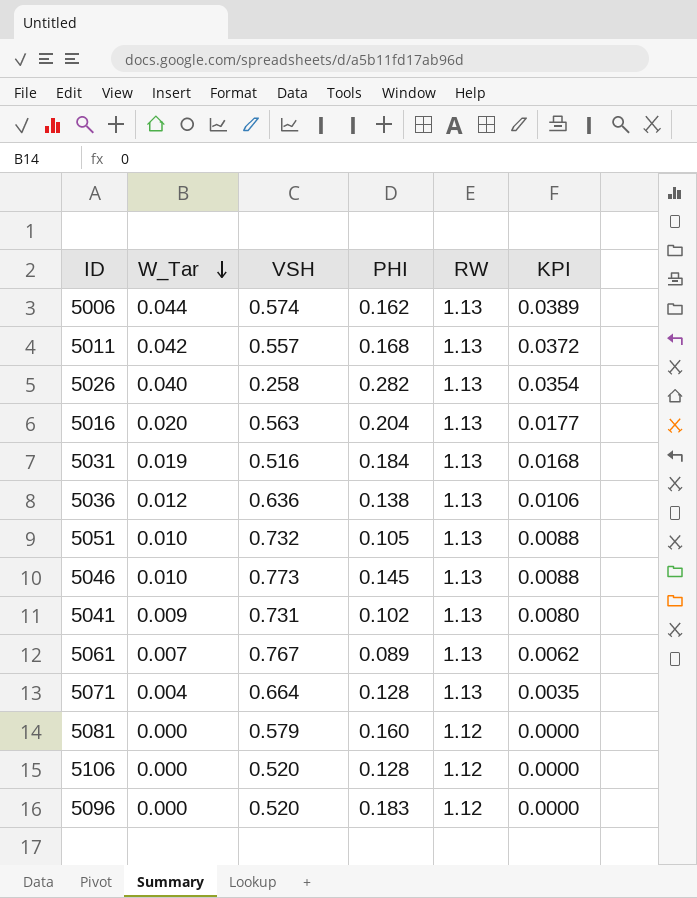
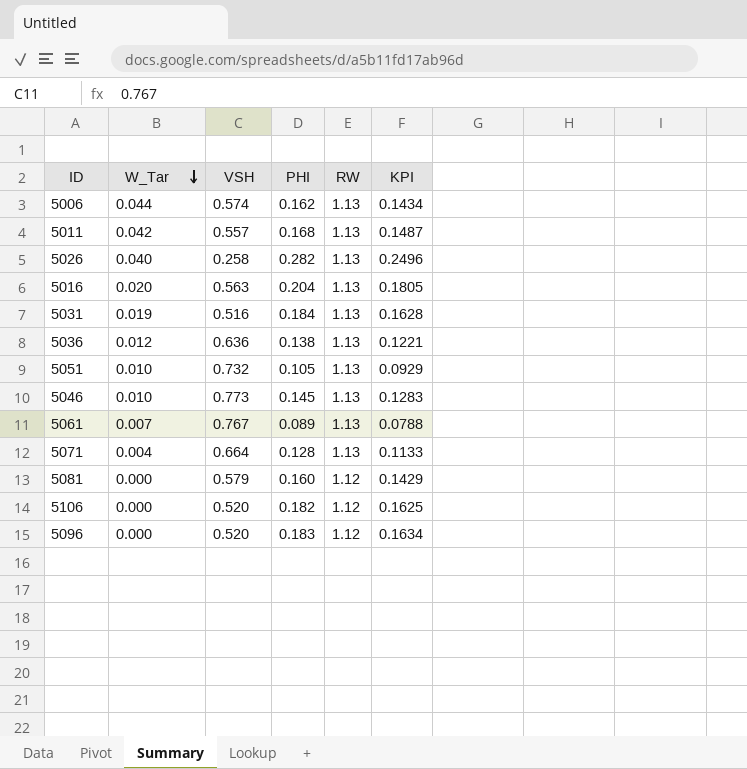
column KPI | formula: [W_Tar] / [RW] -> [PHI] / [RW]
row 5041: 0.009 | 0.731 | 0.102 | 1.13 | 0.0080 -> none
5106 | PHI: 0.128 -> 0.182

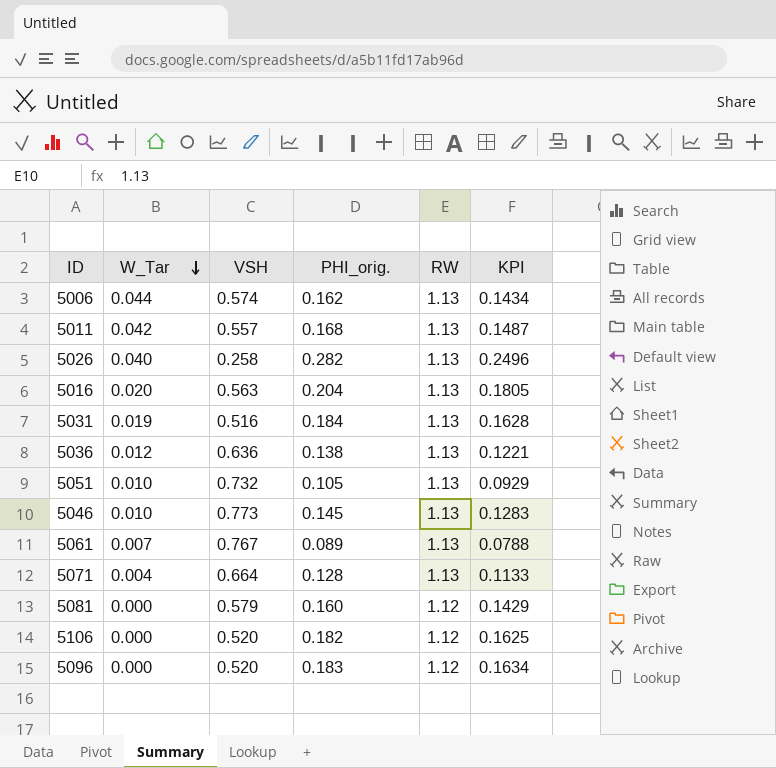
column name: PHI -> PHI_orig.

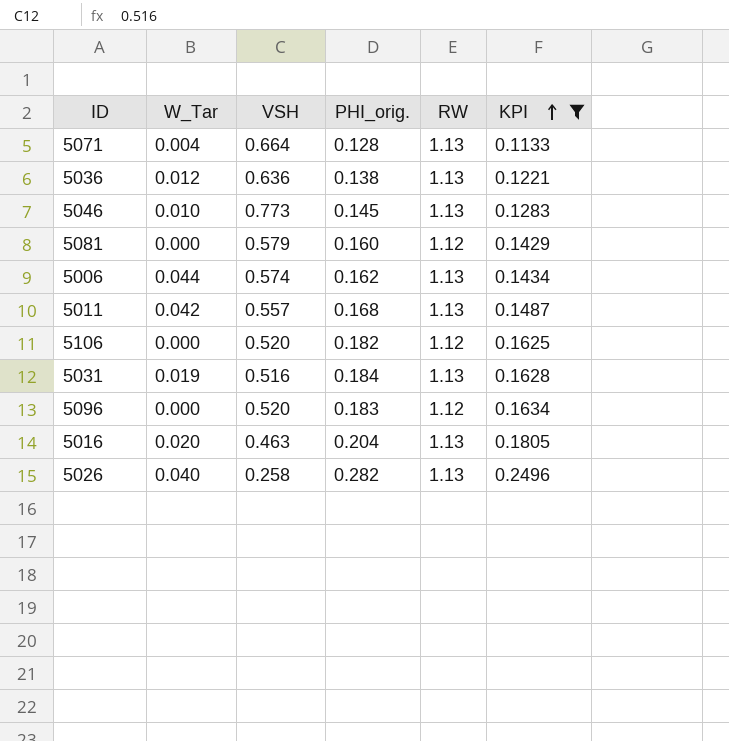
filter: none -> KPI >= 0.1133
row order: W_Tar descending -> KPI ascending
5016 | VSH: 0.563 -> 0.463

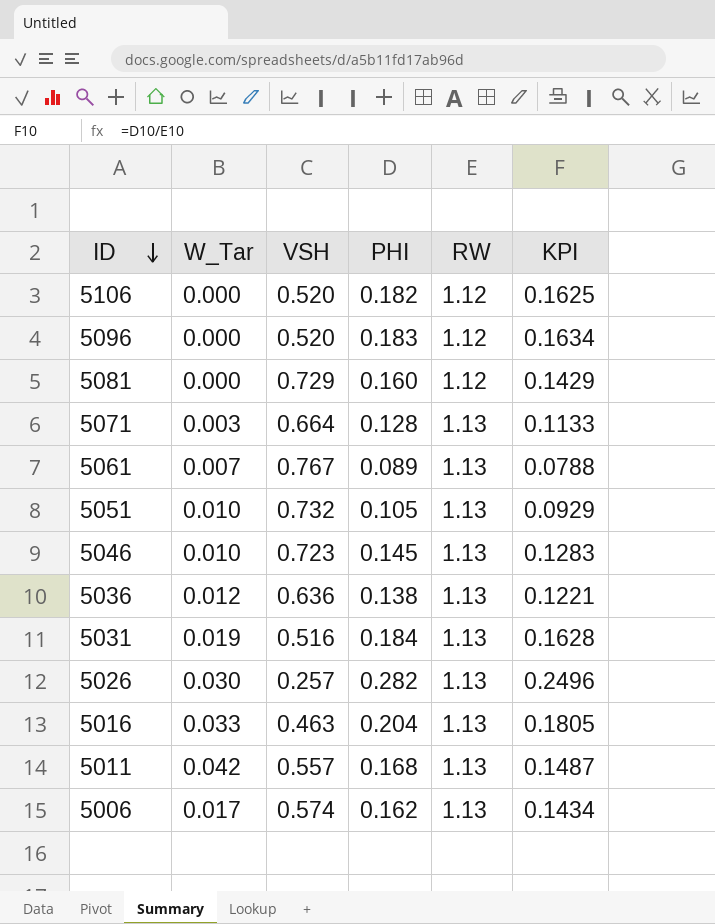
filter: KPI >= 0.1133 -> none
row order: KPI ascending -> ID descending
column name: PHI_orig. -> PHI
5081 | VSH: 0.579 -> 0.729
5071 | W_Tar: 0.004 -> 0.003
5046 | VSH: 0.773 -> 0.723
5026 | W_Tar: 0.040 -> 0.030
5026 | VSH: 0.258 -> 0.257
5016 | W_Tar: 0.020 -> 0.033
5006 | W_Tar: 0.044 -> 0.017

